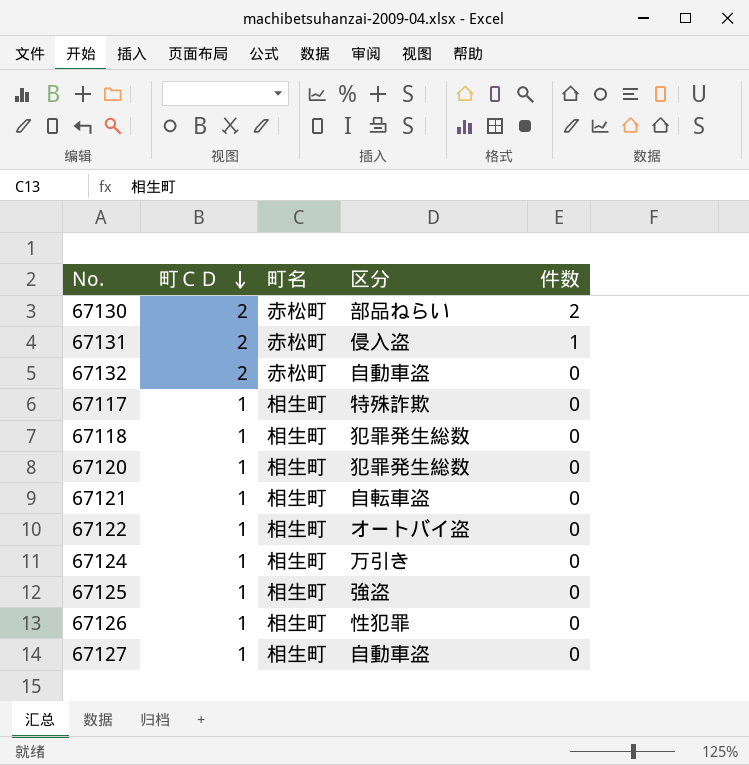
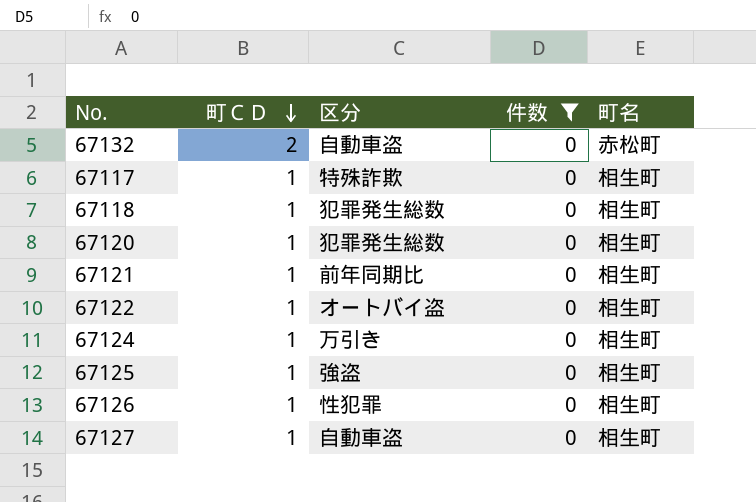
filter: none -> 件数 = 0
column 町名 | position: 3 -> 5
67121 | 区分: 自転車盗 -> 前年同期比

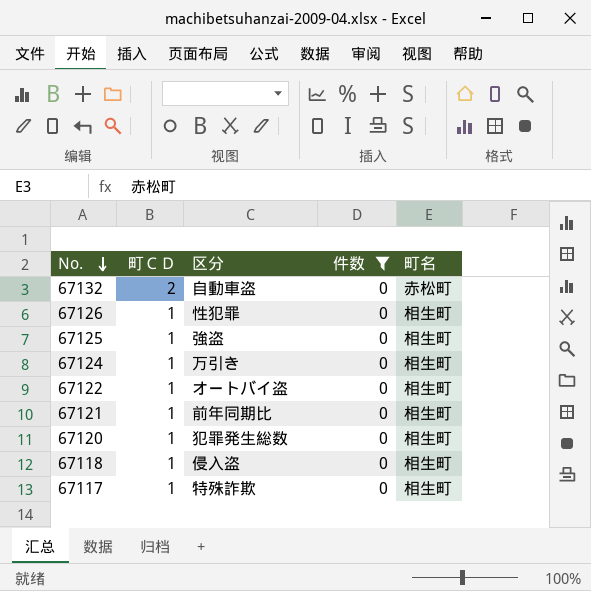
row order: 町ＣＤ descending -> No. descending
row 67127: 1 | 自動車盗 | 0 | 相生町 -> none
67118 | 区分: 犯罪発生総数 -> 侵入盗

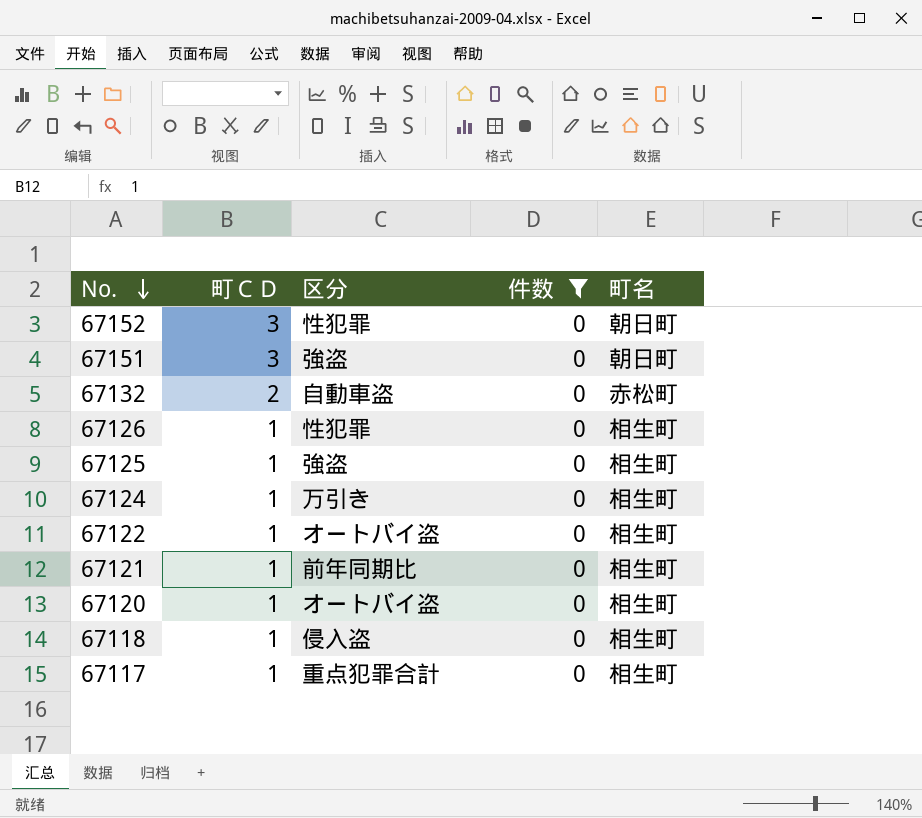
row 67152: none -> 3 | 性犯罪 | 0 | 朝日町
row 67151: none -> 3 | 強盗 | 0 | 朝日町
67120 | 区分: 犯罪発生総数 -> オートバイ盗
67117 | 区分: 特殊詐欺 -> 重点犯罪合計

